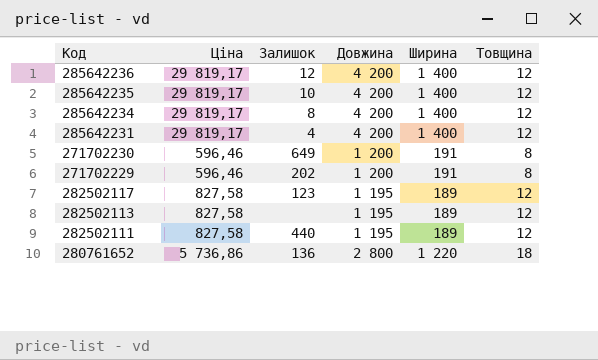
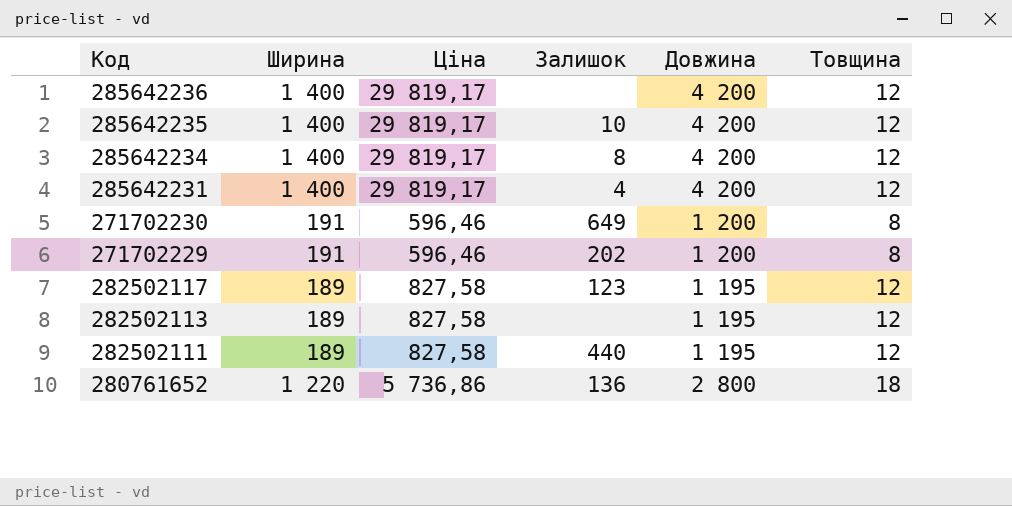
column Ширина | position: 5 -> 2
285642236 | Залишок: 12 -> none

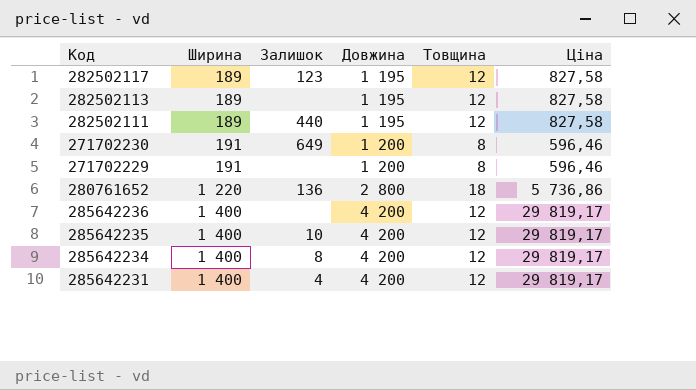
row order: none -> Ширина ascending
column Ціна | position: 3 -> 6
271702229 | Залишок: 202 -> none

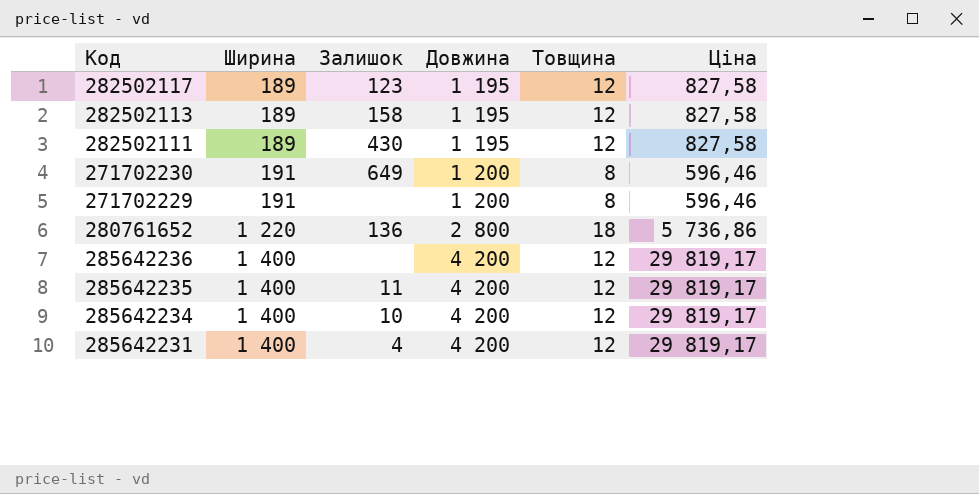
282502113 | Залишок: none -> 158
282502111 | Залишок: 440 -> 430
285642235 | Залишок: 10 -> 11
285642234 | Залишок: 8 -> 10

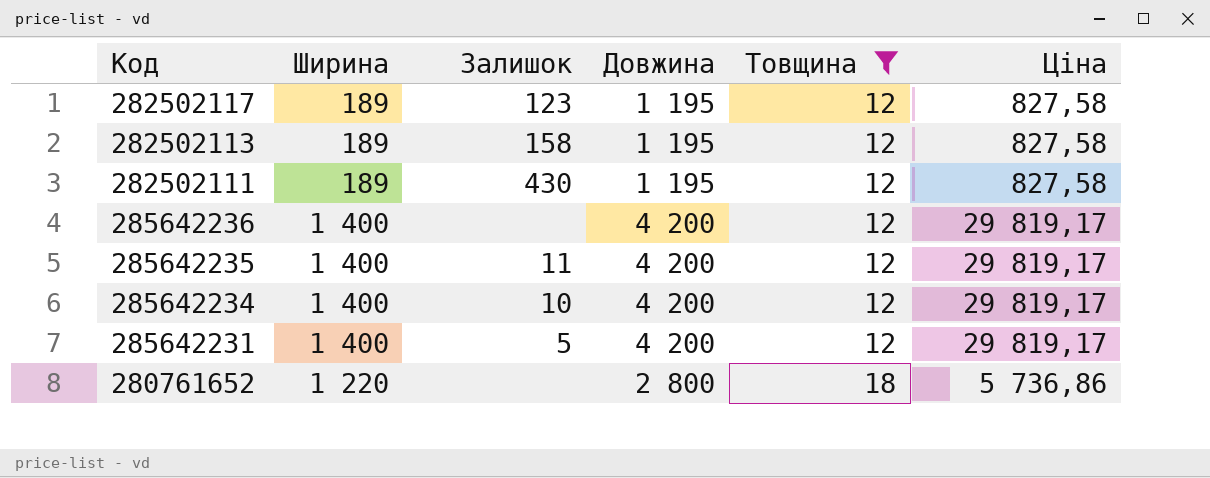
filter: none -> Товщина != 8
row order: Ширина ascending -> Товщина ascending
285642231 | Залишок: 4 -> 5
280761652 | Залишок: 136 -> none

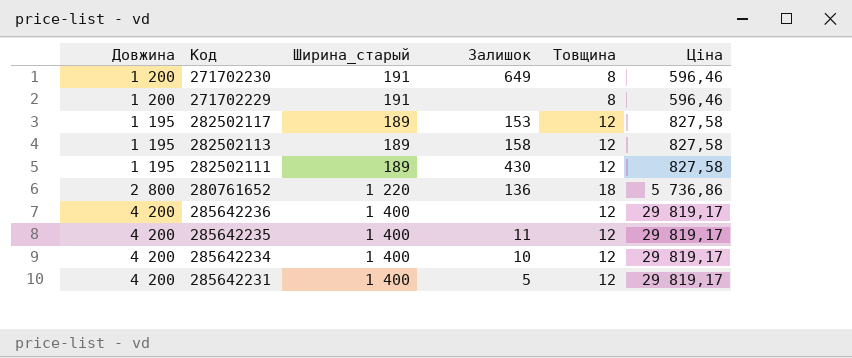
filter: Товщина != 8 -> none
row order: Товщина ascending -> Ціна ascending
column Довжина | position: 4 -> 1
column name: Ширина -> Ширина_старый
282502117 | Залишок: 123 -> 153
280761652 | Залишок: none -> 136

